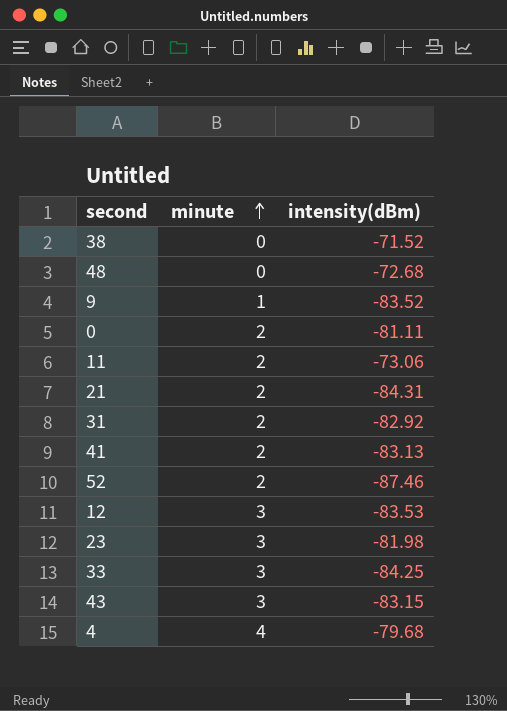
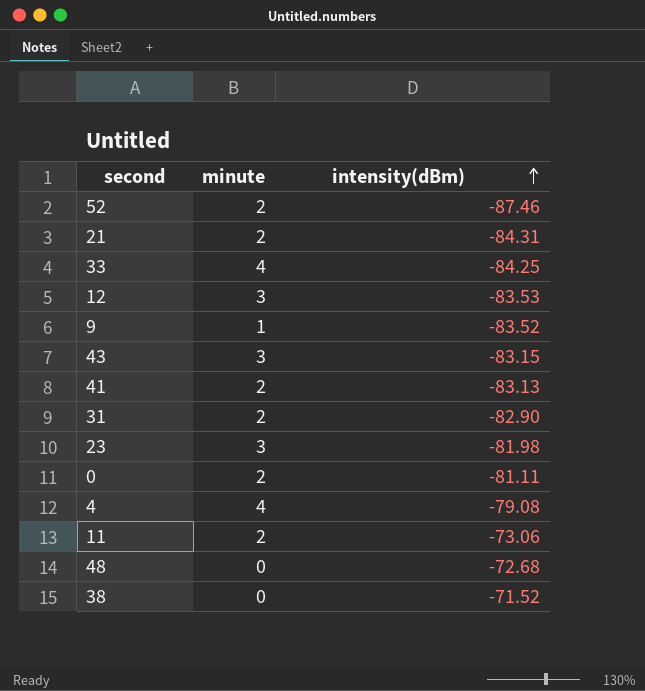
row order: minute ascending -> intensity(dBm) ascending
33 | minute: 3 -> 4
31 | intensity(dBm): -82.92 -> -82.90
4 | intensity(dBm): -79.68 -> -79.08

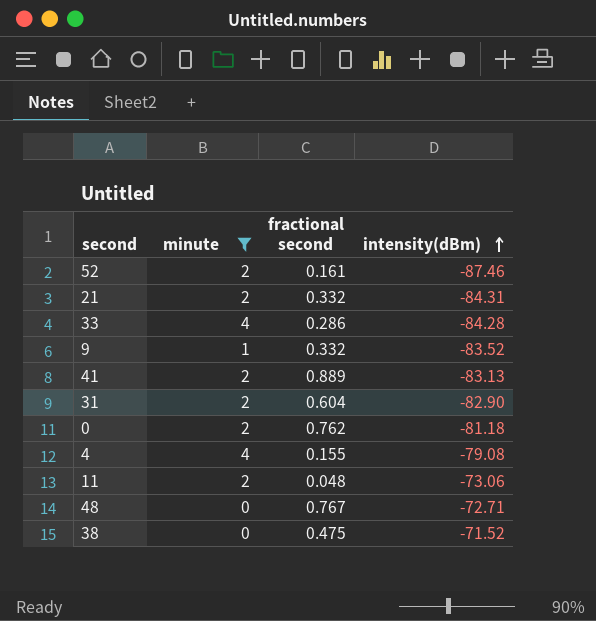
filter: none -> minute != 3
column fractional second | position: none -> 3
33 | intensity(dBm): -84.25 -> -84.28
0 | intensity(dBm): -81.11 -> -81.18
48 | intensity(dBm): -72.68 -> -72.71

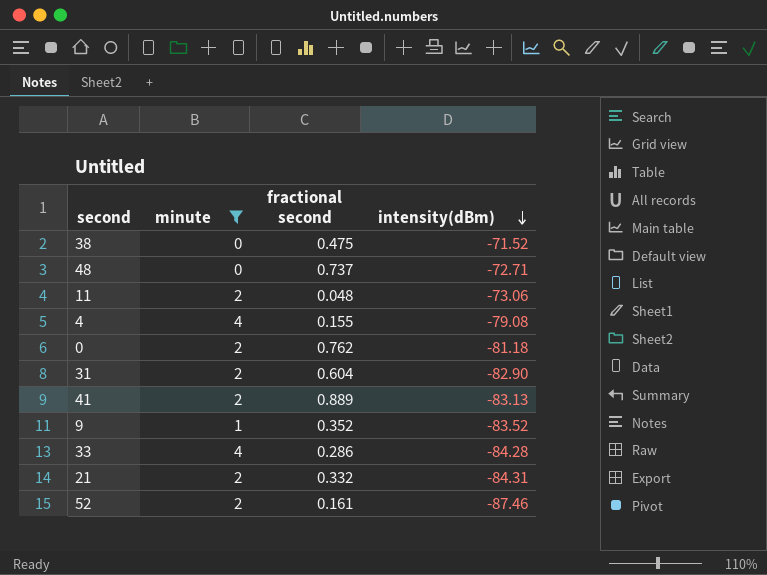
row order: intensity(dBm) ascending -> intensity(dBm) descending
48 | fractional second: 0.767 -> 0.737
9 | fractional second: 0.332 -> 0.352

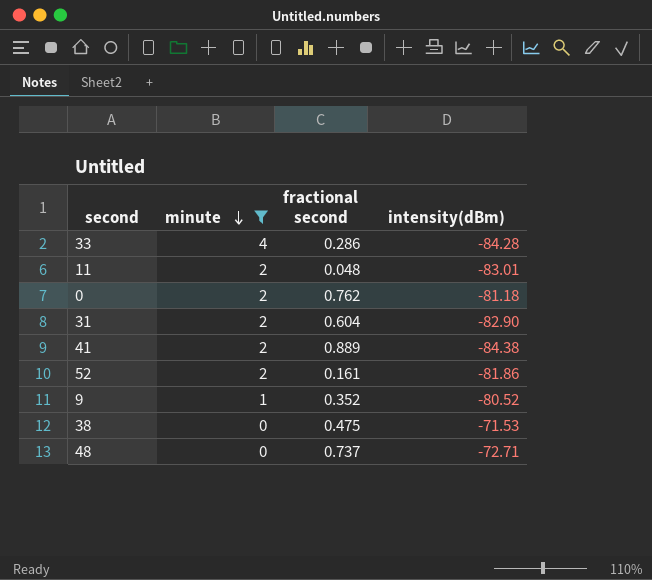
row order: intensity(dBm) descending -> minute descending
row 4: 4 | 0.155 | -79.08 -> none
row 21: 2 | 0.332 | -84.31 -> none
11 | intensity(dBm): -73.06 -> -83.01
41 | intensity(dBm): -83.13 -> -84.38
52 | intensity(dBm): -87.46 -> -81.86
9 | intensity(dBm): -83.52 -> -80.52
38 | intensity(dBm): -71.52 -> -71.53

